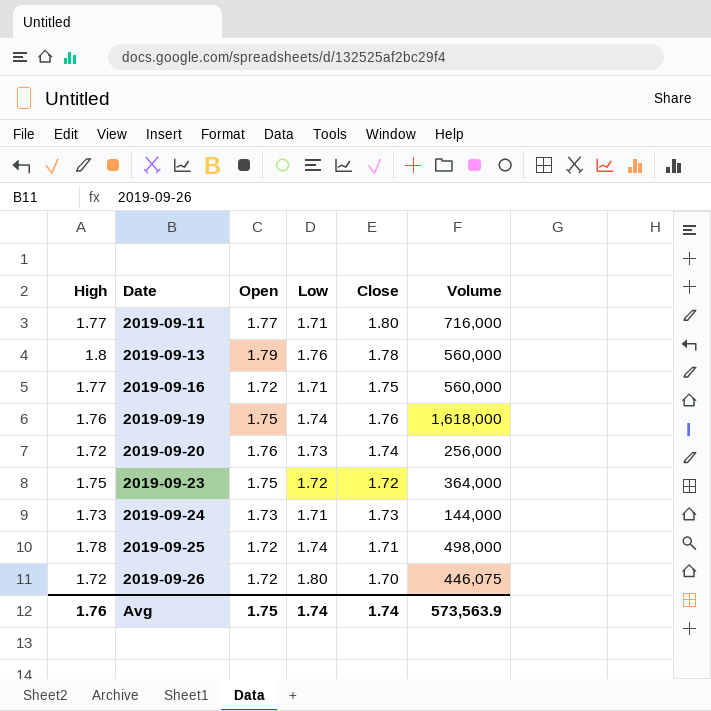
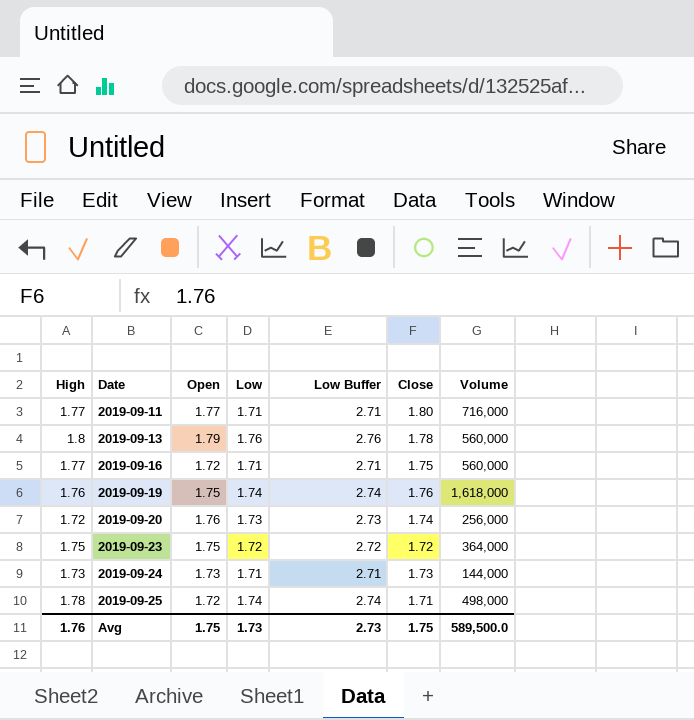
column Low Buffer | formula: none -> [Low] + 1
row 2019-09-26: 1.72 | 1.72 | 1.80 | 1.70 | 446,075 -> none
Avg | Low: 1.74 -> 1.73
Avg | Close: 1.74 -> 1.75
Avg | Volume: 573,563.9 -> 589,500.0

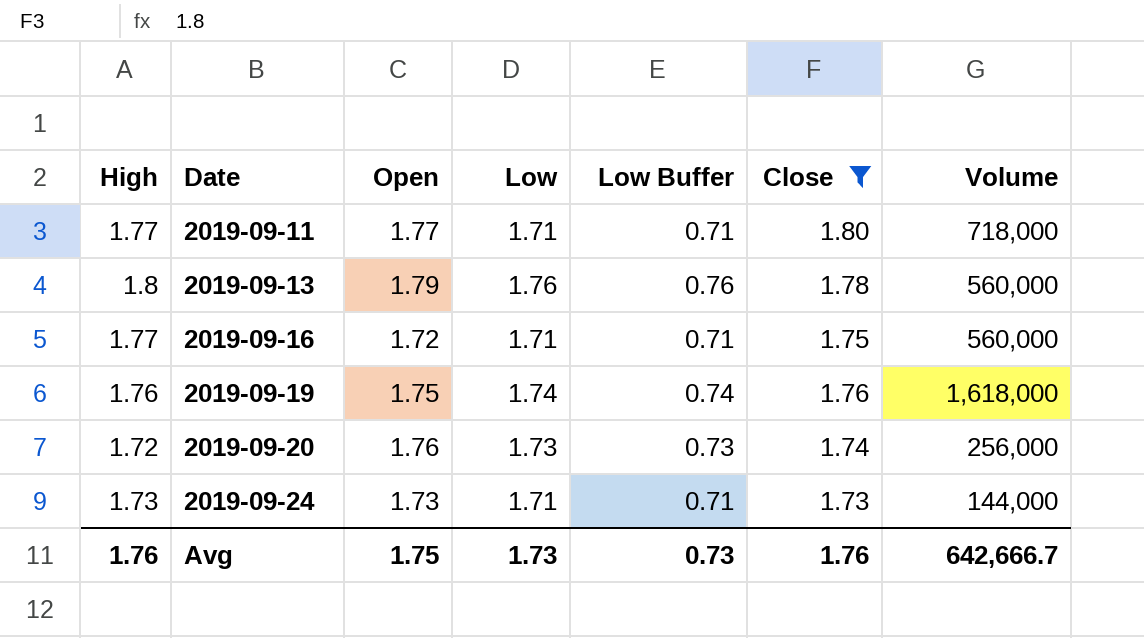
filter: none -> Close >= 1.73
column Low Buffer | formula: [Low] + 1 -> [Low] - 1
2019-09-11 | Volume: 716,000 -> 718,000
Avg | Low Buffer: 2.73 -> 0.73
Avg | Close: 1.75 -> 1.76
Avg | Volume: 589,500.0 -> 642,666.7

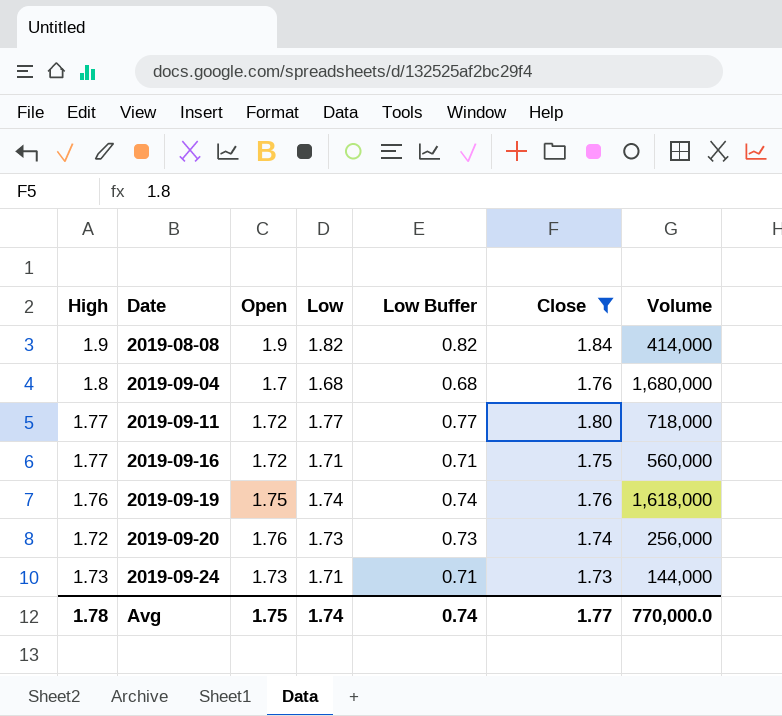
row 2019-09-13: 1.8 | 1.79 | 1.76 | 0.76 | 1.78 | 560,000 -> none
row 2019-08-08: none -> 1.9 | 1.9 | 1.82 | 0.82 | 1.84 | 414,000
row 2019-09-04: none -> 1.8 | 1.7 | 1.68 | 0.68 | 1.76 | 1,680,000
2019-09-11 | Open: 1.77 -> 1.72
2019-09-11 | Low: 1.71 -> 1.77
2019-09-11 | Low Buffer: 0.71 -> 0.77
Avg | High: 1.76 -> 1.78
Avg | Low: 1.73 -> 1.74
Avg | Low Buffer: 0.73 -> 0.74
Avg | Close: 1.76 -> 1.77
Avg | Volume: 642,666.7 -> 770,000.0

